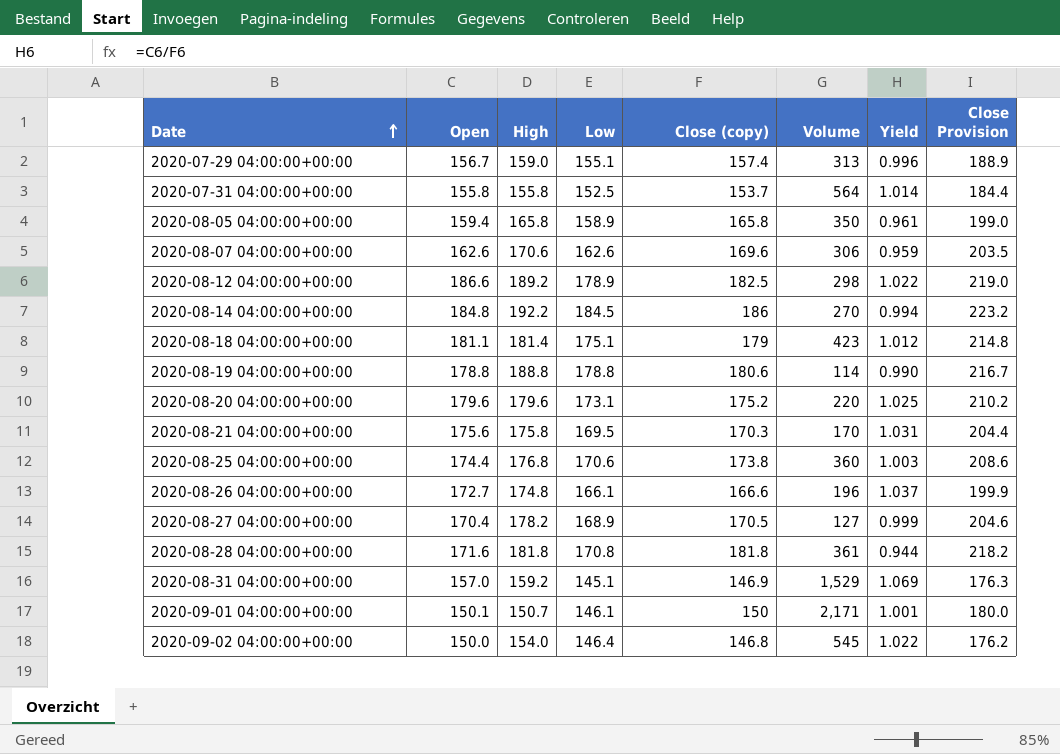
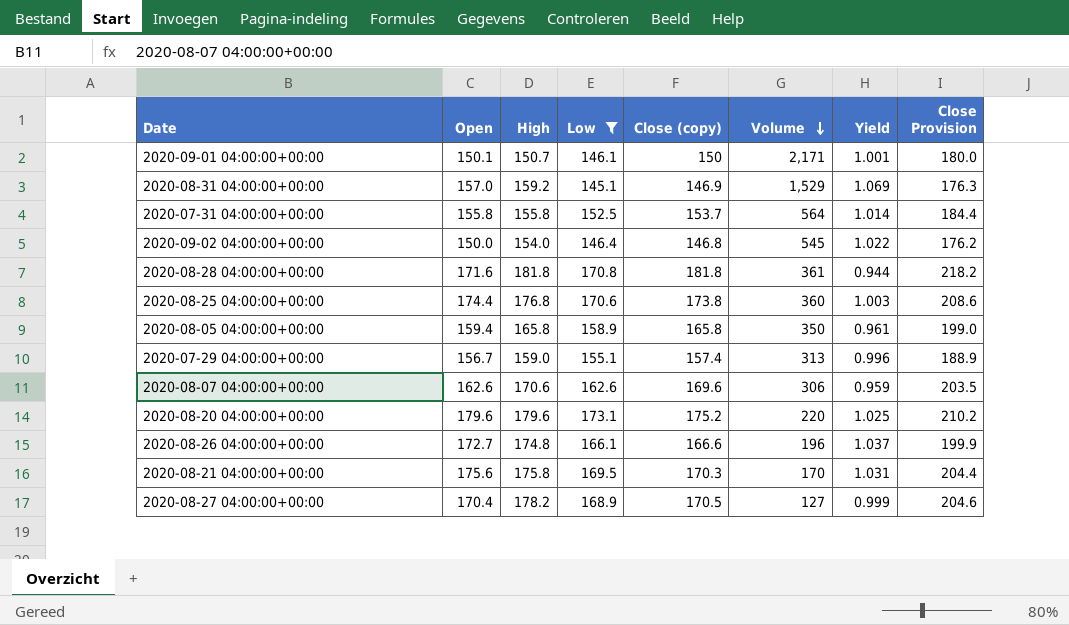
filter: none -> Low <= 173.1
row order: Date ascending -> Volume descending

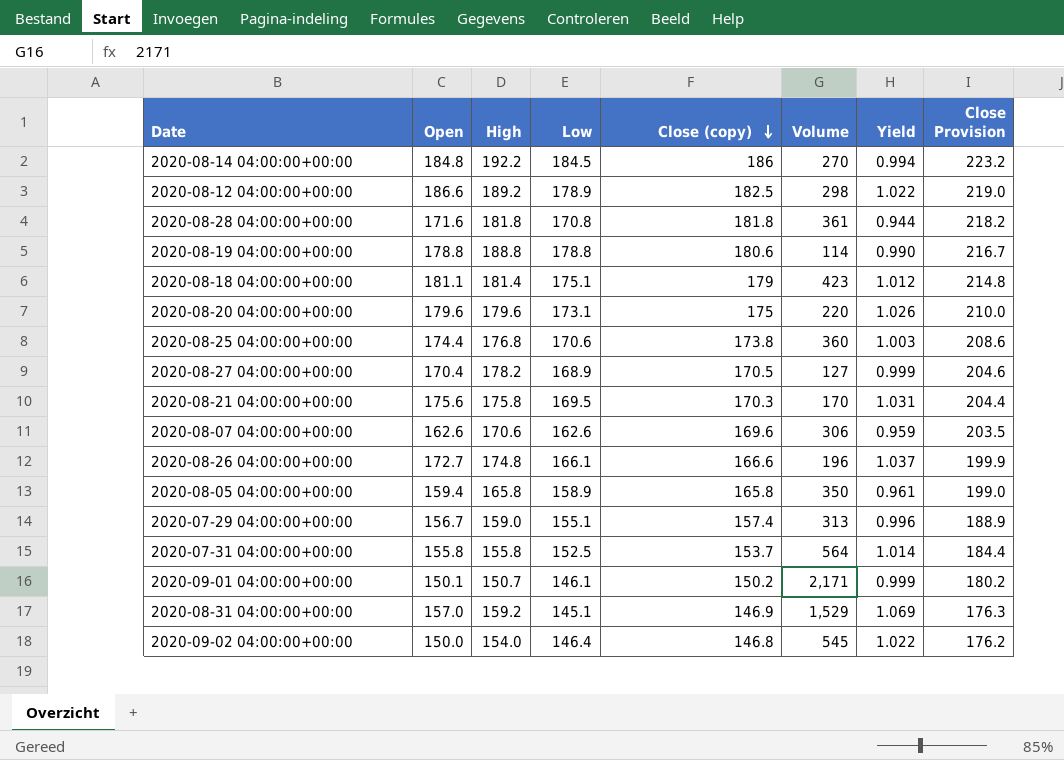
filter: Low <= 173.1 -> none
row order: Volume descending -> Close (copy) descending
2020-08-20 04:00:00+00:00 | Close (copy): 175.2 -> 175
2020-08-20 04:00:00+00:00 | Yield: 1.025 -> 1.026
2020-08-20 04:00:00+00:00 | Close Provision: 210.2 -> 210.0
2020-09-01 04:00:00+00:00 | Close (copy): 150 -> 150.2
2020-09-01 04:00:00+00:00 | Yield: 1.001 -> 0.999
2020-09-01 04:00:00+00:00 | Close Provision: 180.0 -> 180.2

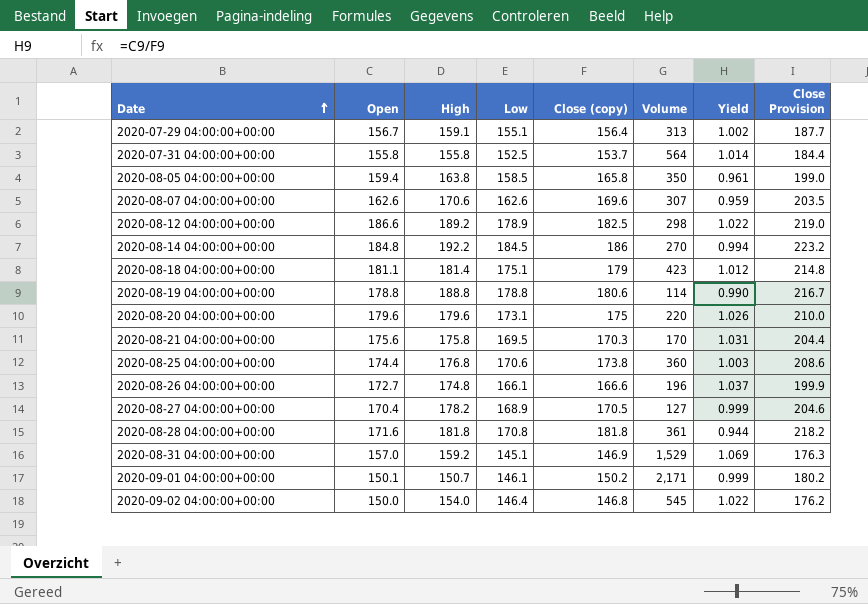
row order: Close (copy) descending -> Date ascending
2020-07-29 04:00:00+00:00 | High: 159.0 -> 159.1
2020-07-29 04:00:00+00:00 | Close (copy): 157.4 -> 156.4
2020-07-29 04:00:00+00:00 | Yield: 0.996 -> 1.002
2020-07-29 04:00:00+00:00 | Close Provision: 188.9 -> 187.7
2020-08-05 04:00:00+00:00 | High: 165.8 -> 163.8
2020-08-05 04:00:00+00:00 | Low: 158.9 -> 158.5
2020-08-07 04:00:00+00:00 | Volume: 306 -> 307

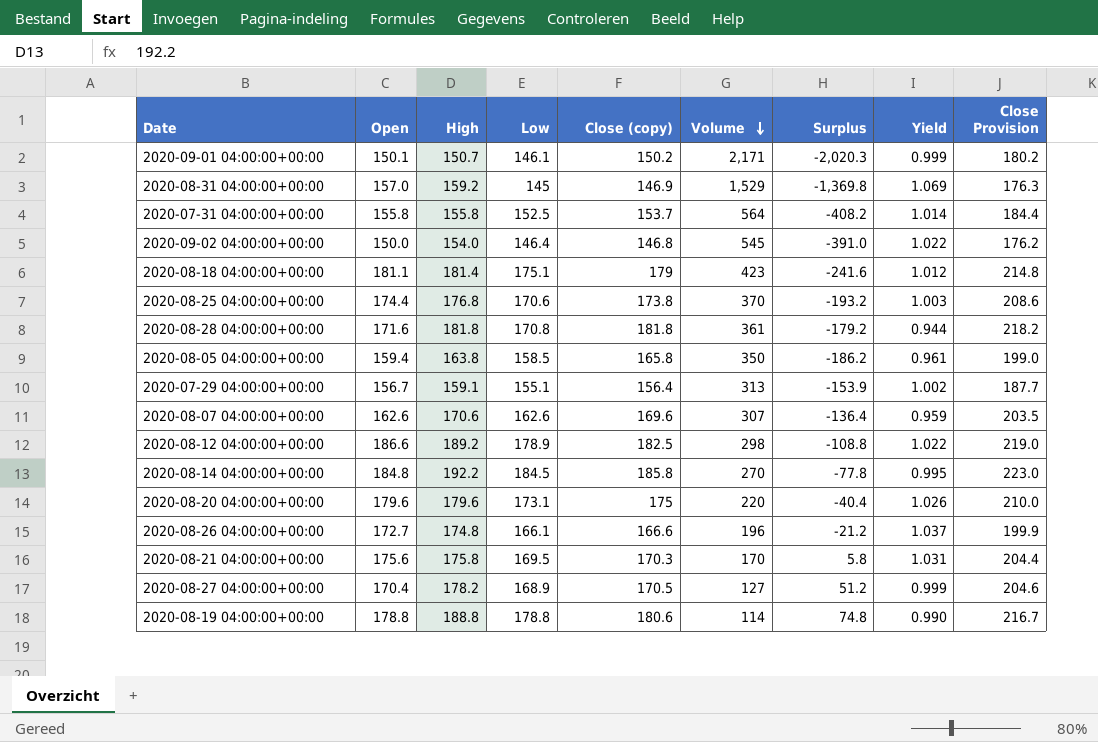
row order: Date ascending -> Volume descending
column Surplus | formula: none -> [High] - [Volume]
2020-08-31 04:00:00+00:00 | Low: 145.1 -> 145
2020-08-25 04:00:00+00:00 | Volume: 360 -> 370
2020-08-14 04:00:00+00:00 | Close (copy): 186 -> 185.8
2020-08-14 04:00:00+00:00 | Yield: 0.994 -> 0.995
2020-08-14 04:00:00+00:00 | Close Provision: 223.2 -> 223.0

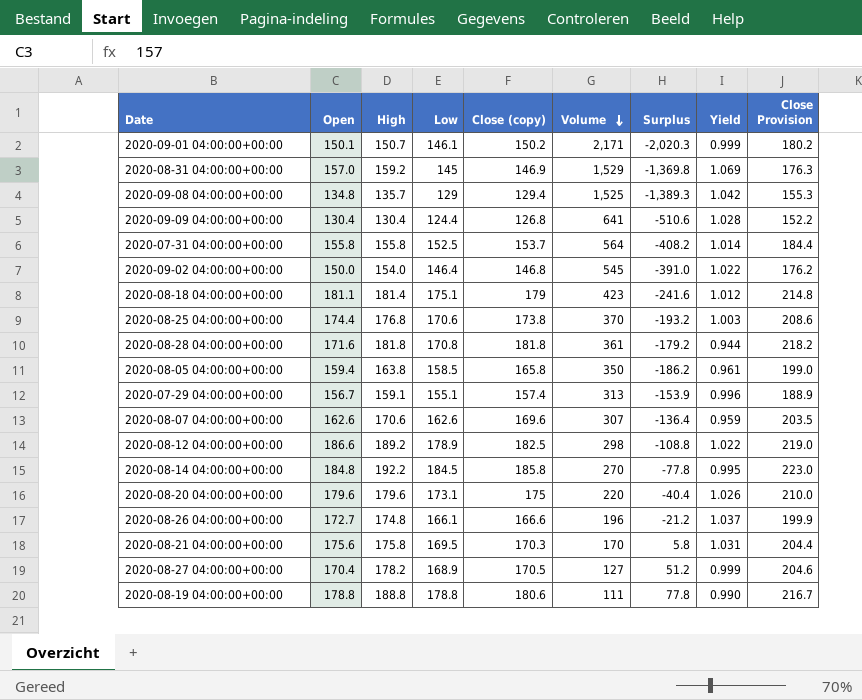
row 2020-09-08 04:00:00+00:00: none -> 134.8 | 135.7 | 129 | 129.4 | 1,525 | -1,389.3 | 1.042 | 155.3
row 2020-09-09 04:00:00+00:00: none -> 130.4 | 130.4 | 124.4 | 126.8 | 641 | -510.6 | 1.028 | 152.2
2020-07-29 04:00:00+00:00 | Close (copy): 156.4 -> 157.4
2020-07-29 04:00:00+00:00 | Yield: 1.002 -> 0.996
2020-07-29 04:00:00+00:00 | Close Provision: 187.7 -> 188.9
2020-08-19 04:00:00+00:00 | Volume: 114 -> 111
2020-08-19 04:00:00+00:00 | Surplus: 74.8 -> 77.8

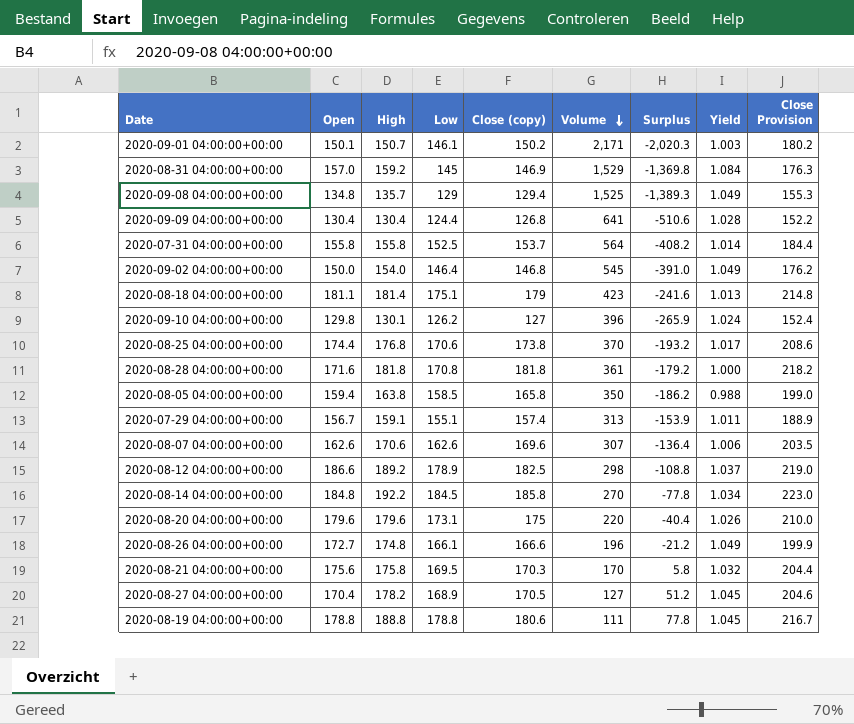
column Yield | formula: [Open] / [Close (copy)] -> [High] / [Close (copy)]
row 2020-09-10 04:00:00+00:00: none -> 129.8 | 130.1 | 126.2 | 127 | 396 | -265.9 | 1.024 | 152.4

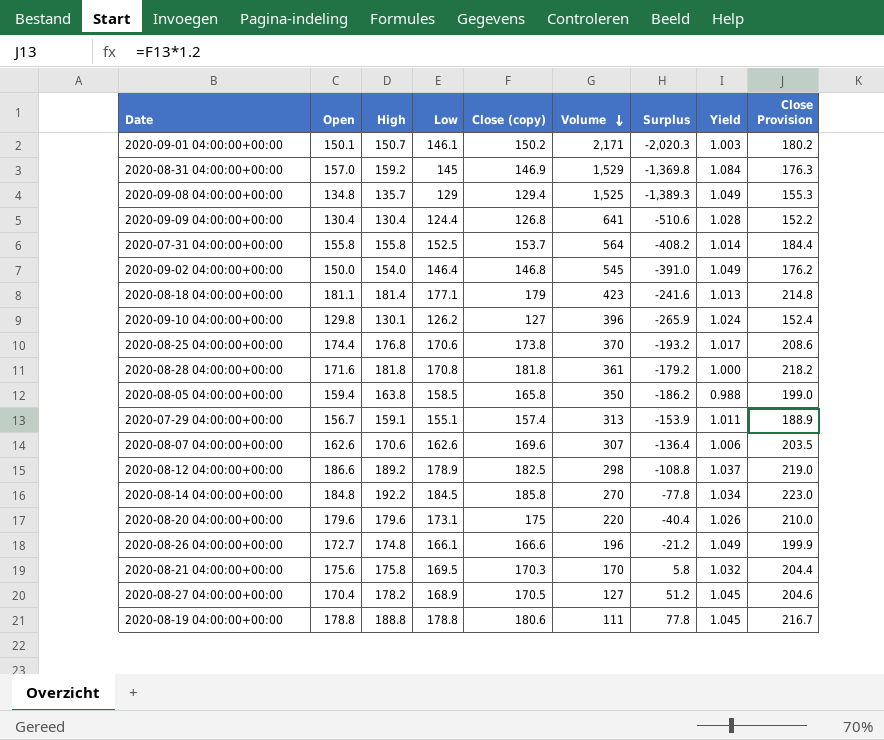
2020-08-18 04:00:00+00:00 | Low: 175.1 -> 177.1

